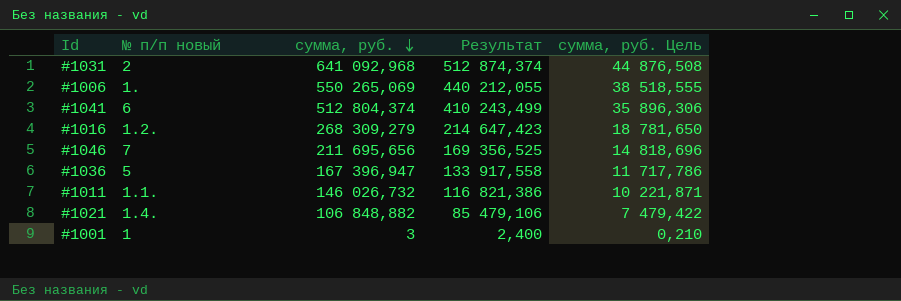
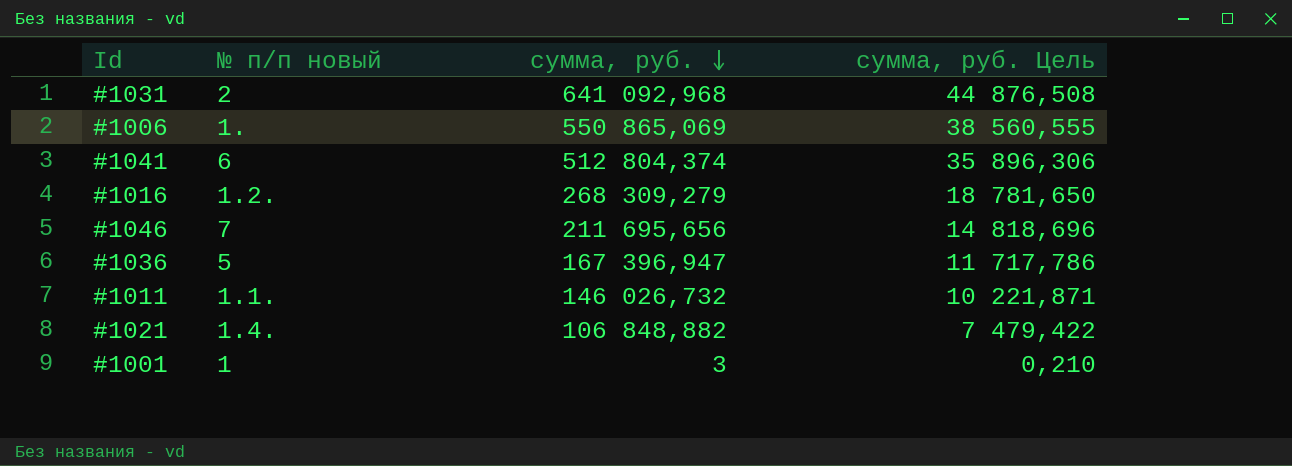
column Результат | formula: [сумма, руб.] * 0,8 -> none
#1006 | сумма, руб.: 550 265,069 -> 550 865,069
#1006 | сумма, руб. Цель: 38 518,555 -> 38 560,555

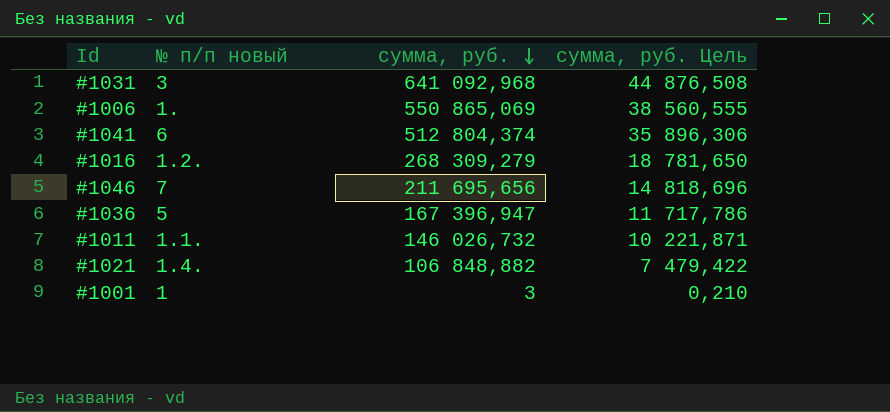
#1031 | № п/п новый: 2 -> 3

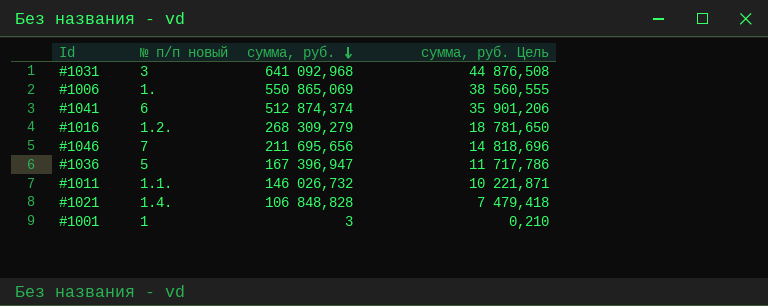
#1041 | сумма, руб.: 512 804,374 -> 512 874,374
#1041 | сумма, руб. Цель: 35 896,306 -> 35 901,206
#1021 | сумма, руб.: 106 848,882 -> 106 848,828
#1021 | сумма, руб. Цель: 7 479,422 -> 7 479,418

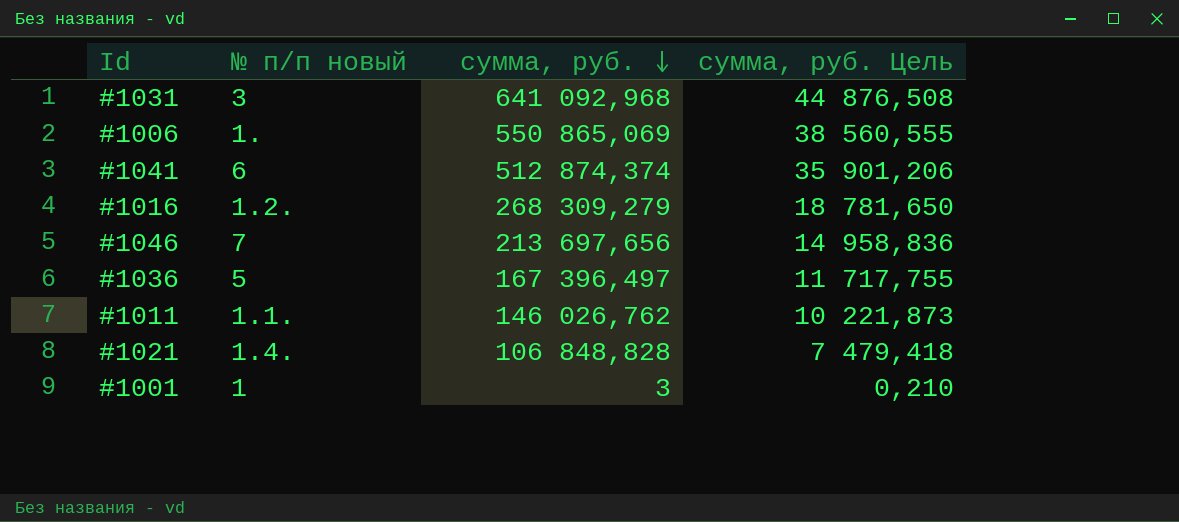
#1046 | сумма, руб.: 211 695,656 -> 213 697,656
#1046 | сумма, руб. Цель: 14 818,696 -> 14 958,836
#1036 | сумма, руб.: 167 396,947 -> 167 396,497
#1036 | сумма, руб. Цель: 11 717,786 -> 11 717,755
#1011 | сумма, руб.: 146 026,732 -> 146 026,762
#1011 | сумма, руб. Цель: 10 221,871 -> 10 221,873

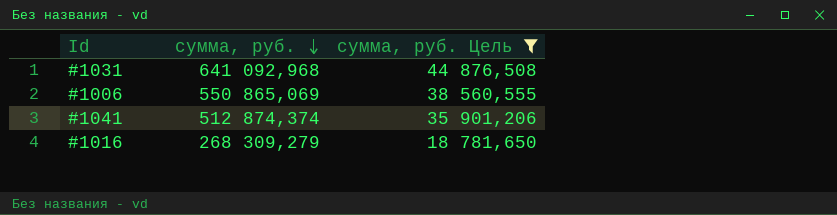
filter: none -> сумма, руб. Цель >= 18 781,650
column № п/п новый | position: 2 -> none

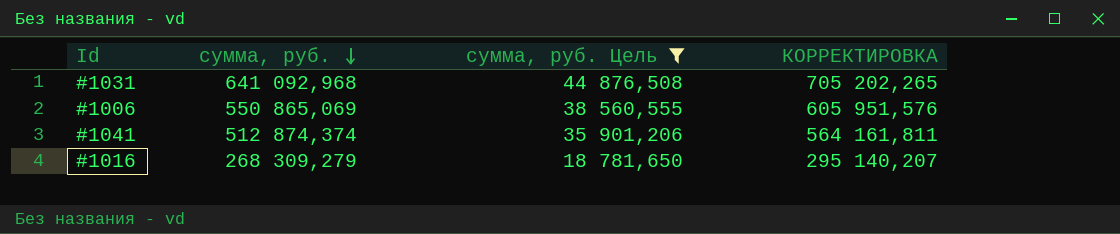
column КОРРЕКТИРОВКА | formula: none -> [сумма, руб.] * 1,1

